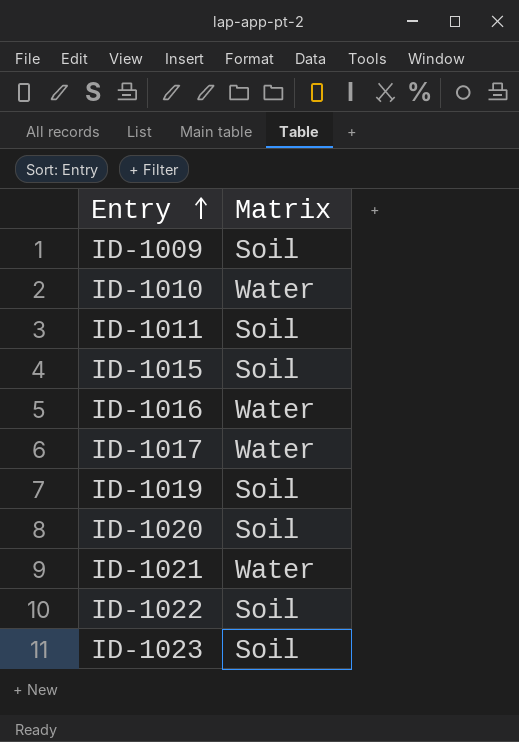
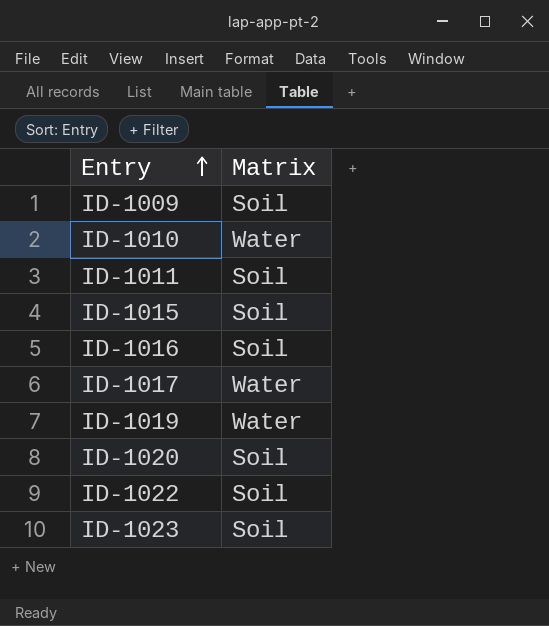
row ID-1021: Water -> none
ID-1016 | Matrix: Water -> Soil
ID-1019 | Matrix: Soil -> Water

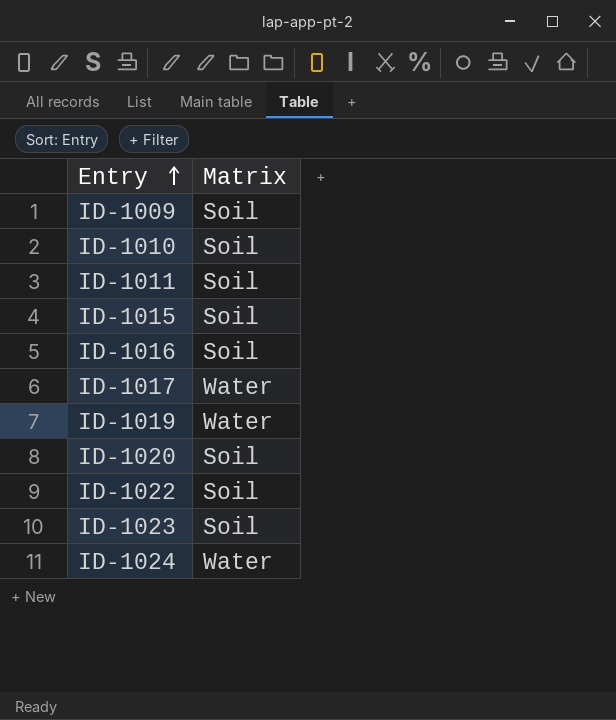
ID-1010 | Matrix: Water -> Soil
row ID-1024: none -> Water

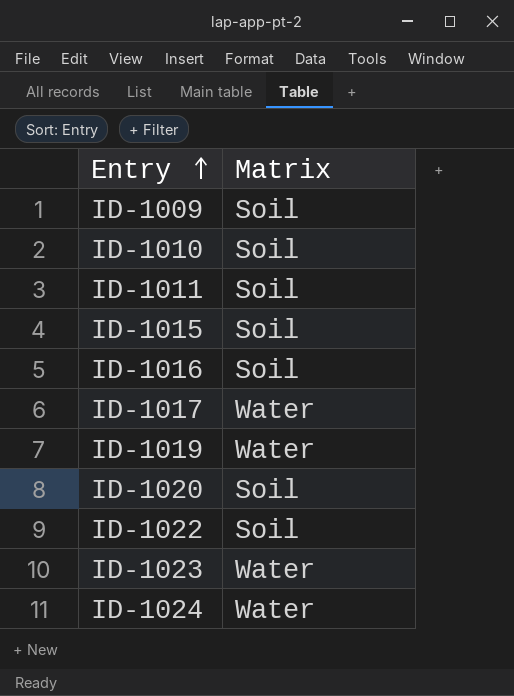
ID-1023 | Matrix: Soil -> Water

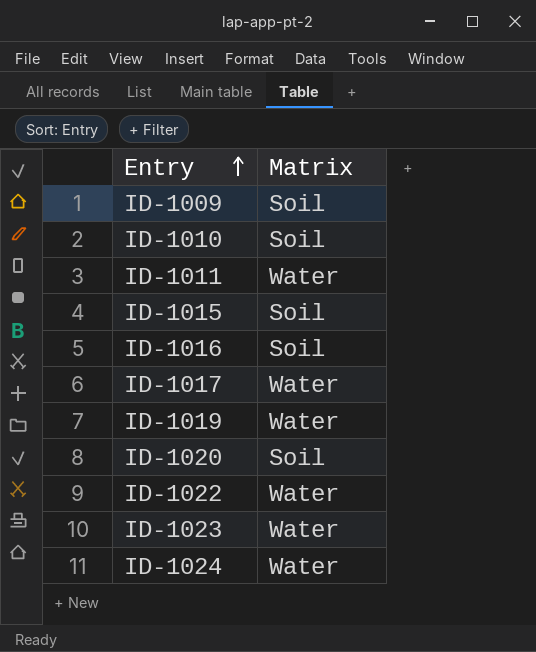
ID-1011 | Matrix: Soil -> Water
ID-1022 | Matrix: Soil -> Water

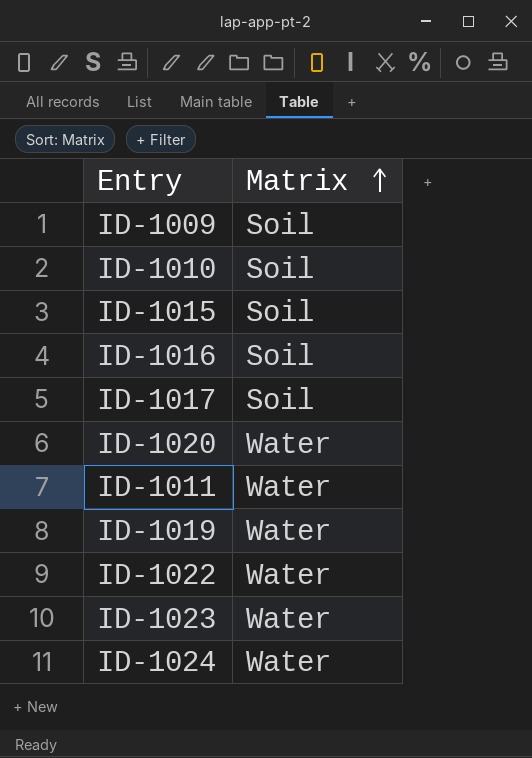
row order: Entry ascending -> Matrix ascending
ID-1017 | Matrix: Water -> Soil
ID-1020 | Matrix: Soil -> Water

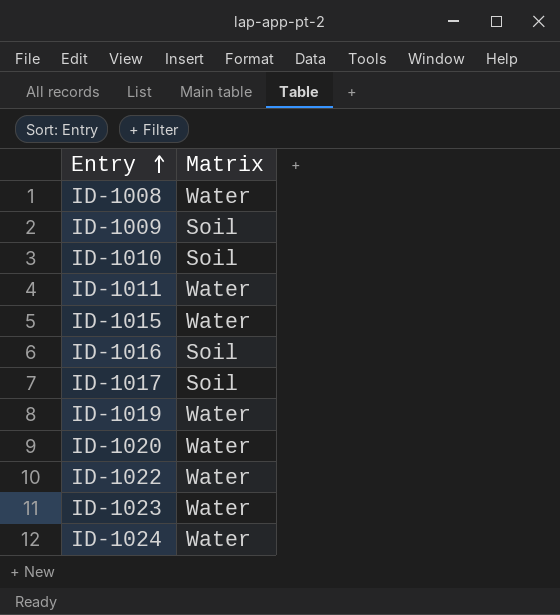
row order: Matrix ascending -> Entry ascending
row ID-1008: none -> Water
ID-1015 | Matrix: Soil -> Water

